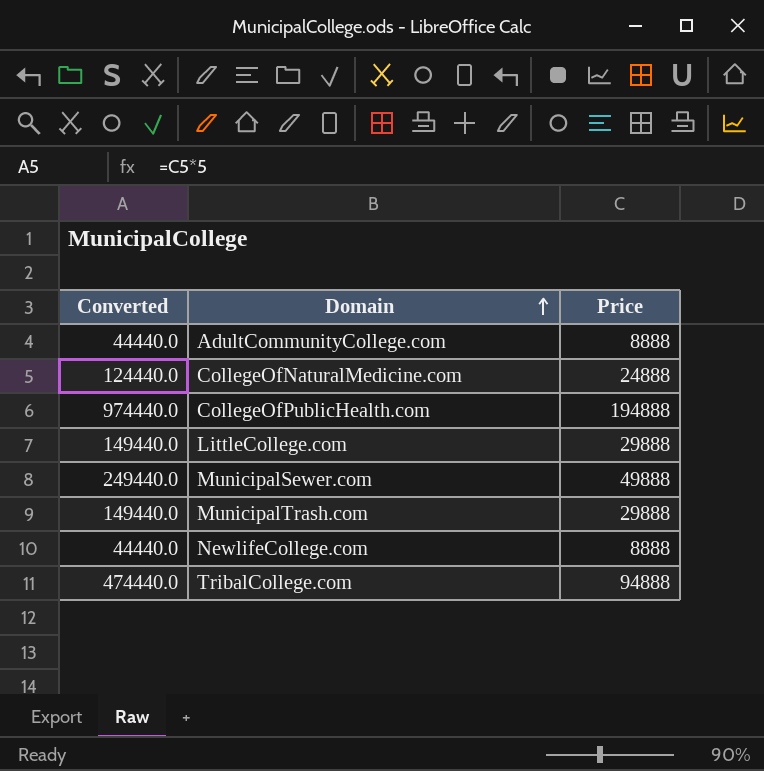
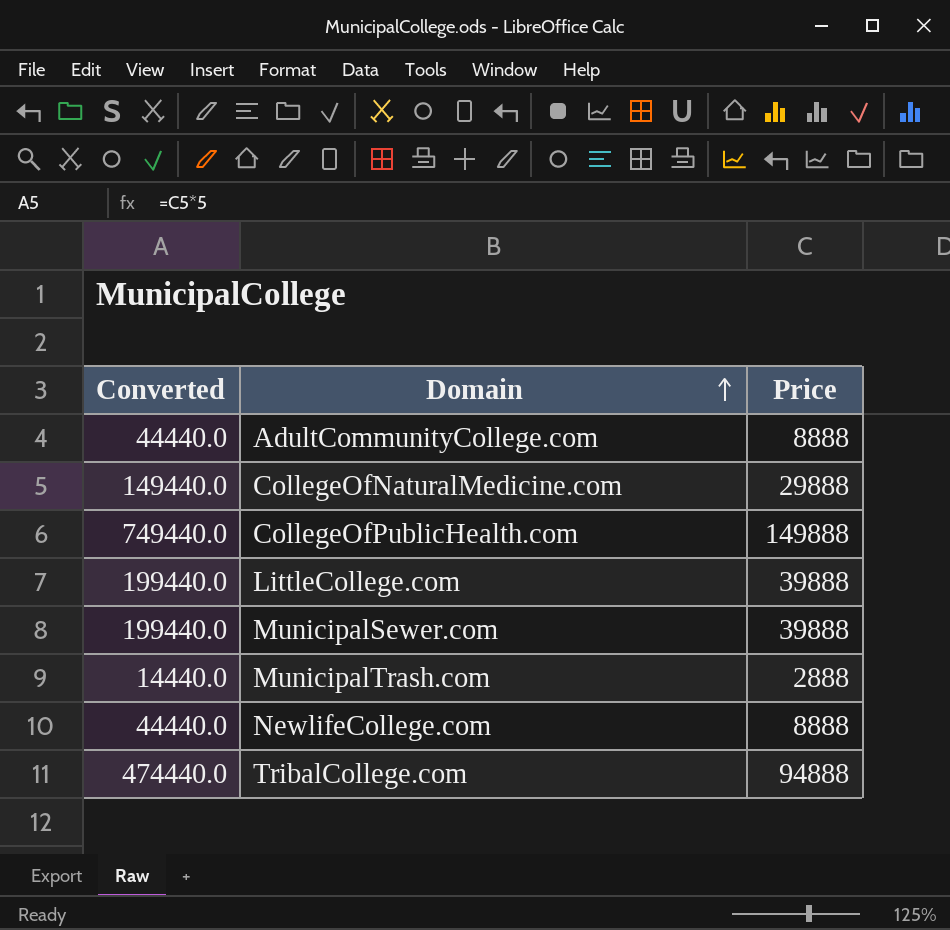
CollegeOfNaturalMedicine.com | Converted: 124440.0 -> 149440.0
CollegeOfNaturalMedicine.com | Price: 24888 -> 29888
CollegeOfPublicHealth.com | Converted: 974440.0 -> 749440.0
CollegeOfPublicHealth.com | Price: 194888 -> 149888
LittleCollege.com | Converted: 149440.0 -> 199440.0
LittleCollege.com | Price: 29888 -> 39888
MunicipalSewer.com | Converted: 249440.0 -> 199440.0
MunicipalSewer.com | Price: 49888 -> 39888
MunicipalTrash.com | Converted: 149440.0 -> 14440.0
MunicipalTrash.com | Price: 29888 -> 2888

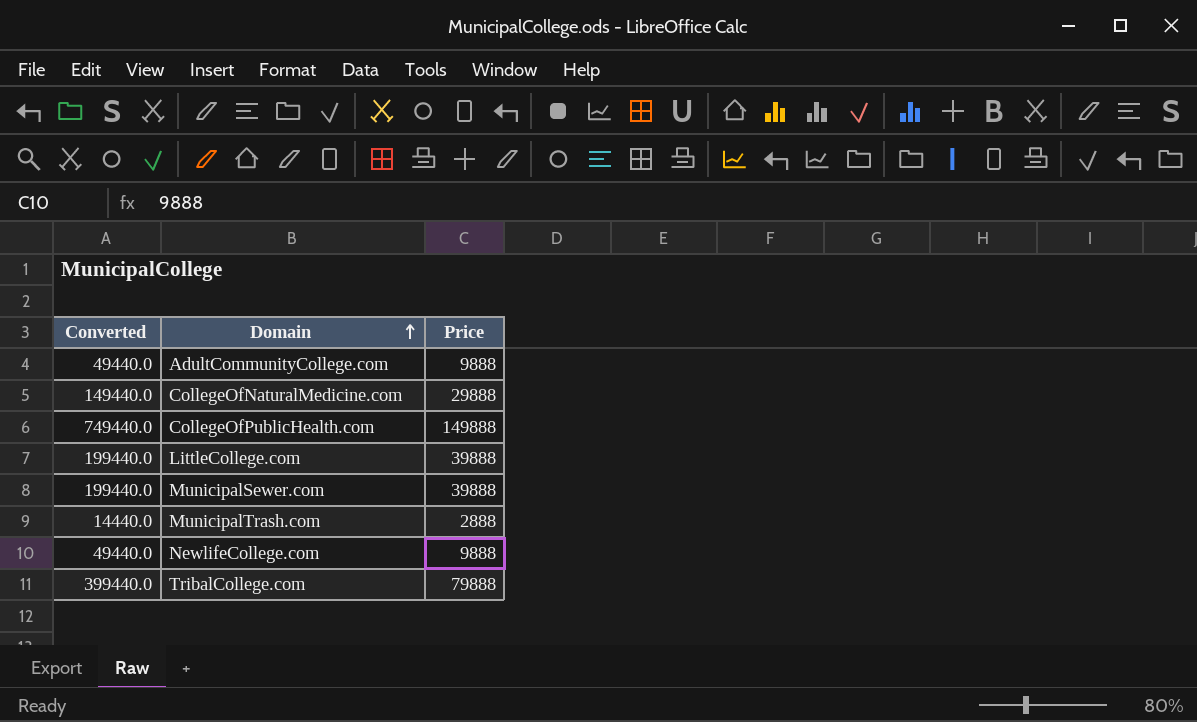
AdultCommunityCollege.com | Converted: 44440.0 -> 49440.0
AdultCommunityCollege.com | Price: 8888 -> 9888
NewlifeCollege.com | Converted: 44440.0 -> 49440.0
NewlifeCollege.com | Price: 8888 -> 9888
TribalCollege.com | Converted: 474440.0 -> 399440.0
TribalCollege.com | Price: 94888 -> 79888

